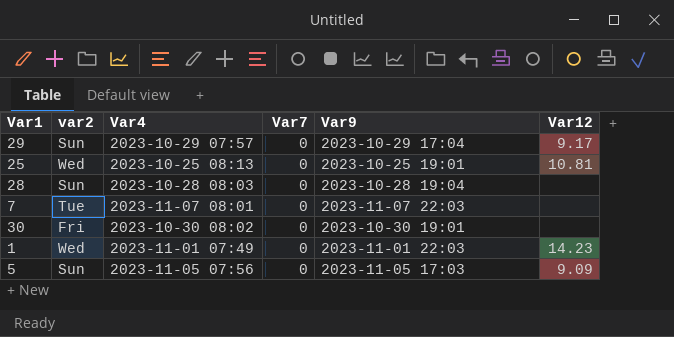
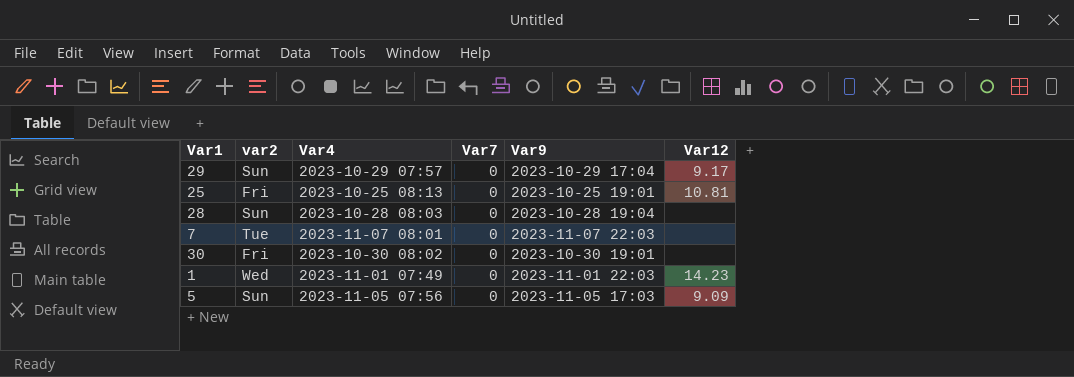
25 | var2: Wed -> Fri

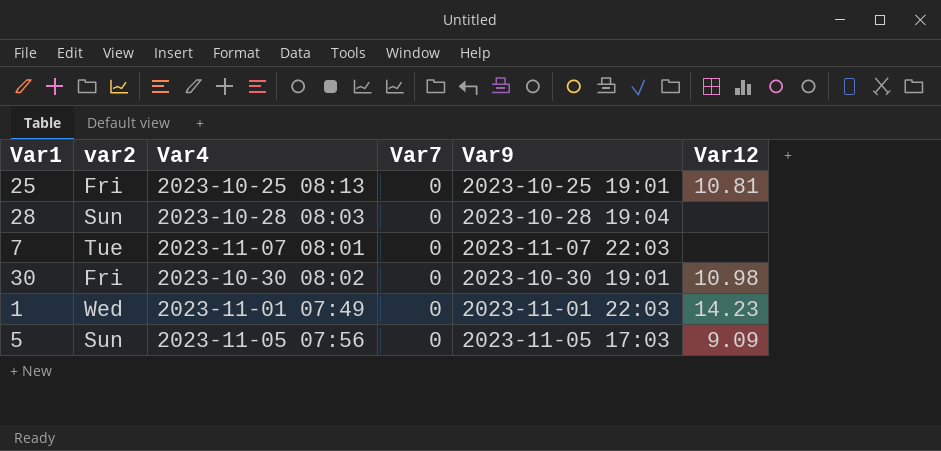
row 29: Sun | 2023-10-29 07:57 | 0 | 2023-10-29 17:04 | 9.17 -> none
30 | Var12: none -> 10.98

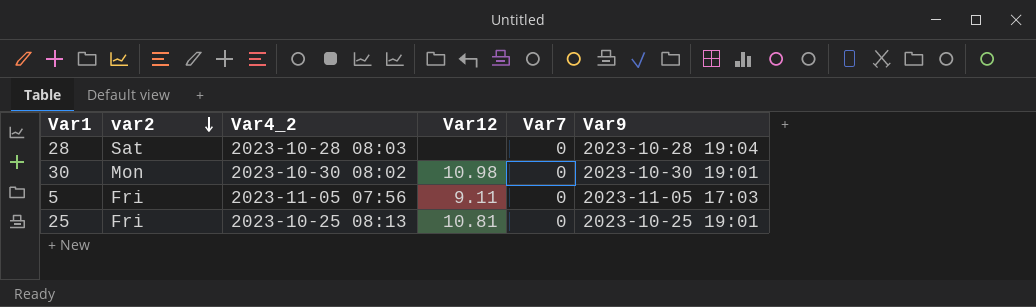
row order: none -> var2 descending
column name: Var4 -> Var4_2
column Var12 | position: 6 -> 4
row 7: Tue | 2023-11-07 08:01 | 0 | 2023-11-07 22:03 | none -> none
row 1: Wed | 2023-11-01 07:49 | 0 | 2023-11-01 22:03 | 14.23 -> none
28 | var2: Sun -> Sat
30 | var2: Fri -> Mon
5 | var2: Sun -> Fri
5 | Var12: 9.09 -> 9.11

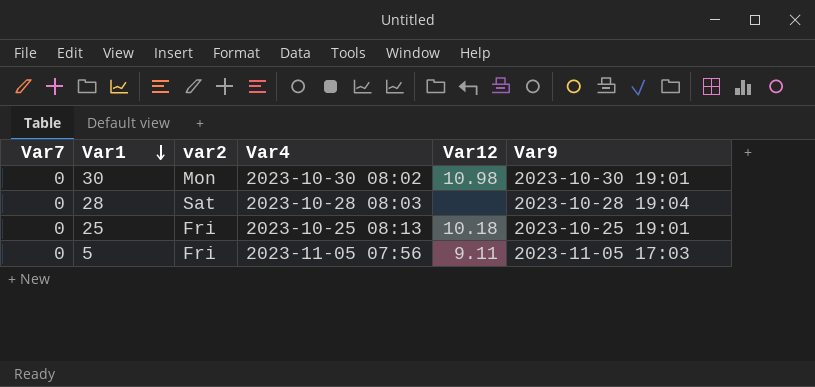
row order: var2 descending -> Var1 descending
column Var7 | position: 5 -> 1
column name: Var4_2 -> Var4
25 | Var12: 10.81 -> 10.18

